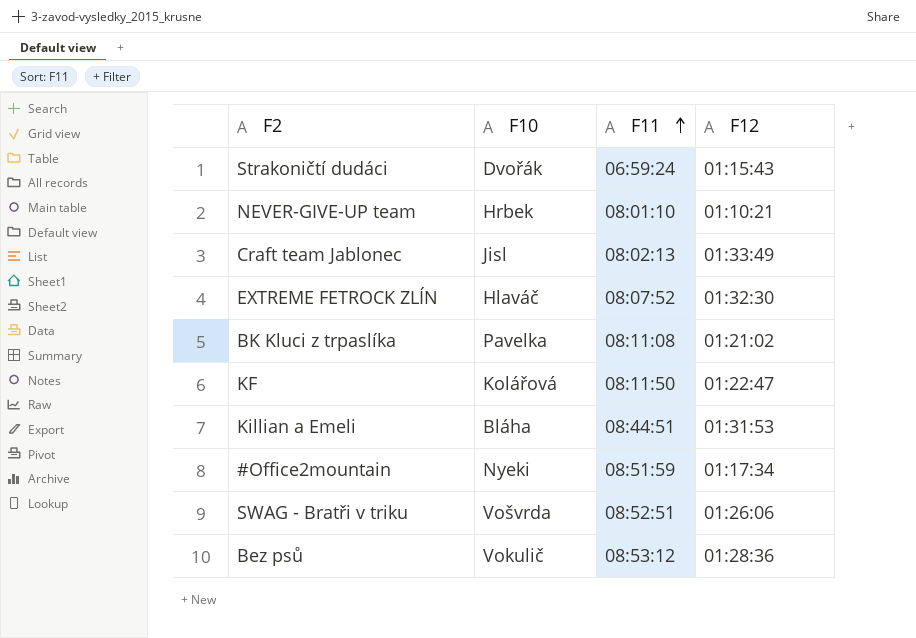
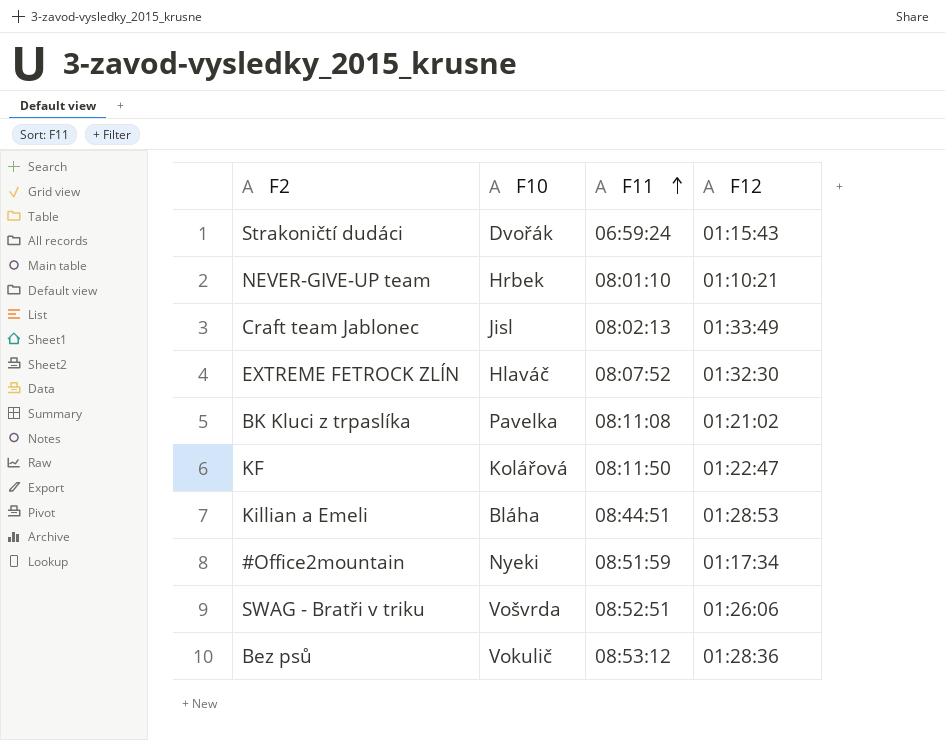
Killian a Emeli | F12: 01:31:53 -> 01:28:53

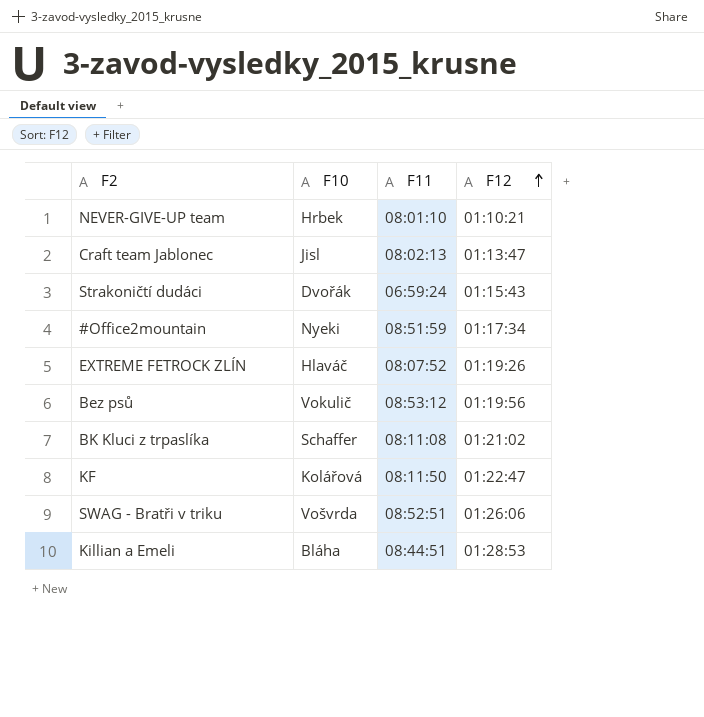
row order: F11 ascending -> F12 ascending
Craft team Jablonec | F12: 01:33:49 -> 01:13:47
EXTREME FETROCK ZLÍN | F12: 01:32:30 -> 01:19:26
Bez psů | F12: 01:28:36 -> 01:19:56
BK Kluci z trpaslíka | F10: Pavelka -> Schaffer

